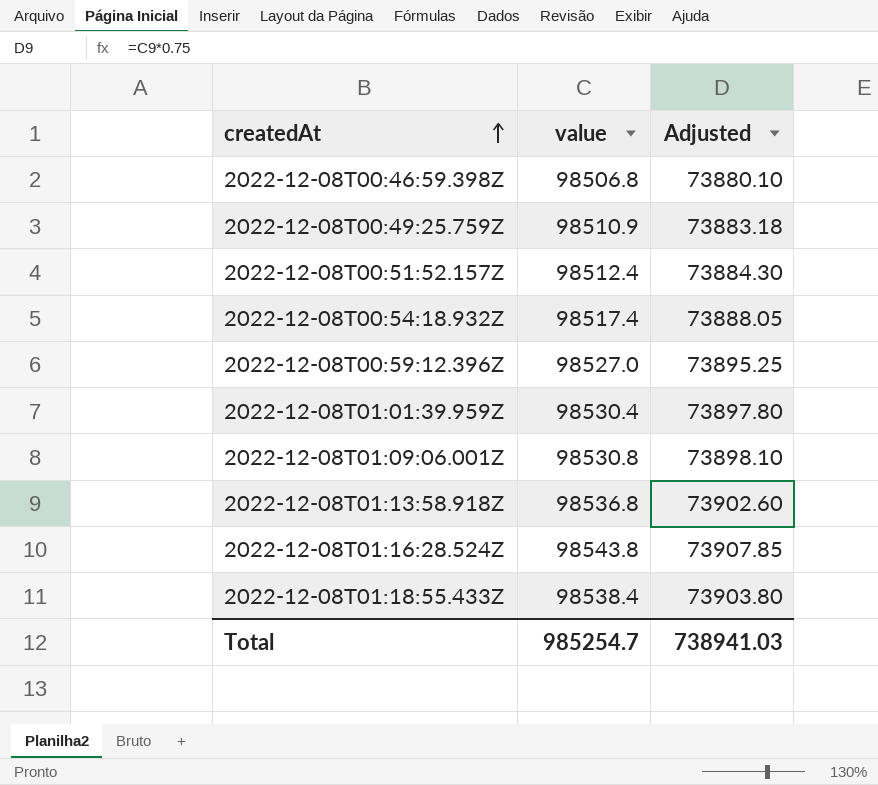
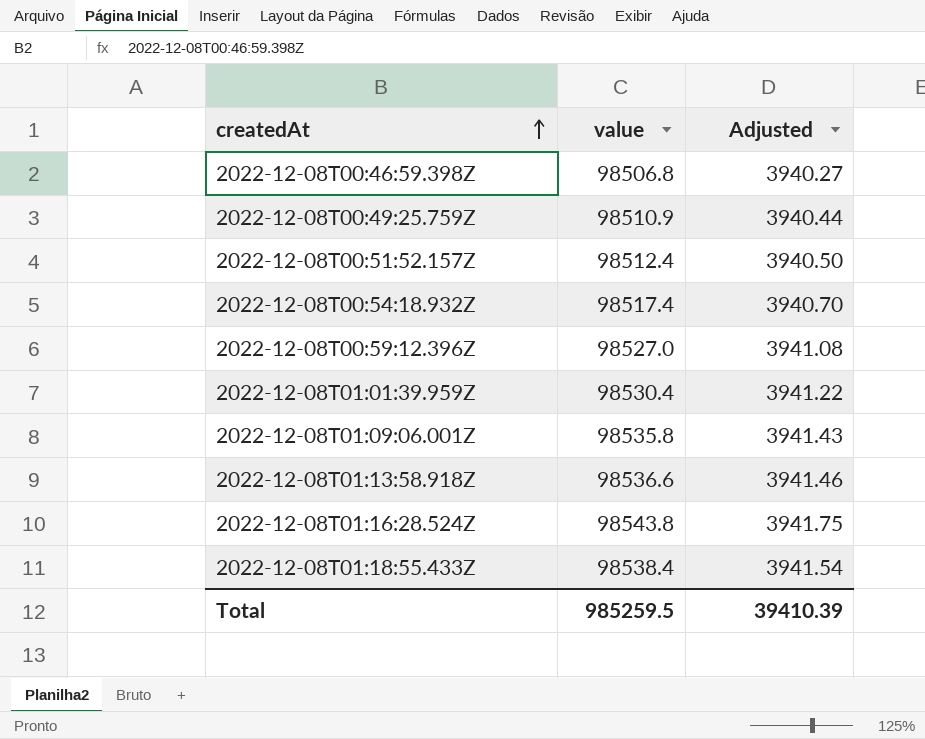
column Adjusted | formula: [value] * 0.75 -> [value] * 0.04
2022-12-08T01:09:06.001Z | value: 98530.8 -> 98535.8
2022-12-08T01:13:58.918Z | value: 98536.8 -> 98536.6
Total | value: 985254.7 -> 985259.5
Total | Adjusted: 738941.03 -> 39410.39

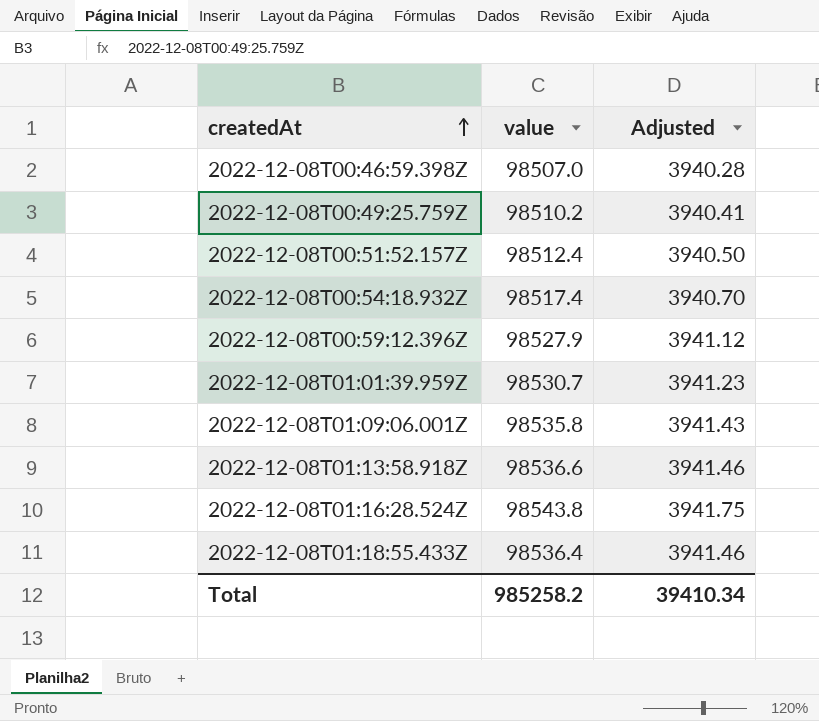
2022-12-08T00:46:59.398Z | value: 98506.8 -> 98507.0
2022-12-08T00:46:59.398Z | Adjusted: 3940.27 -> 3940.28
2022-12-08T00:49:25.759Z | value: 98510.9 -> 98510.2
2022-12-08T00:49:25.759Z | Adjusted: 3940.44 -> 3940.41
2022-12-08T00:59:12.396Z | value: 98527.0 -> 98527.9
2022-12-08T00:59:12.396Z | Adjusted: 3941.08 -> 3941.12
2022-12-08T01:01:39.959Z | value: 98530.4 -> 98530.7
2022-12-08T01:01:39.959Z | Adjusted: 3941.22 -> 3941.23
2022-12-08T01:18:55.433Z | value: 98538.4 -> 98536.4
2022-12-08T01:18:55.433Z | Adjusted: 3941.54 -> 3941.46
Total | value: 985259.5 -> 985258.2
Total | Adjusted: 39410.39 -> 39410.34

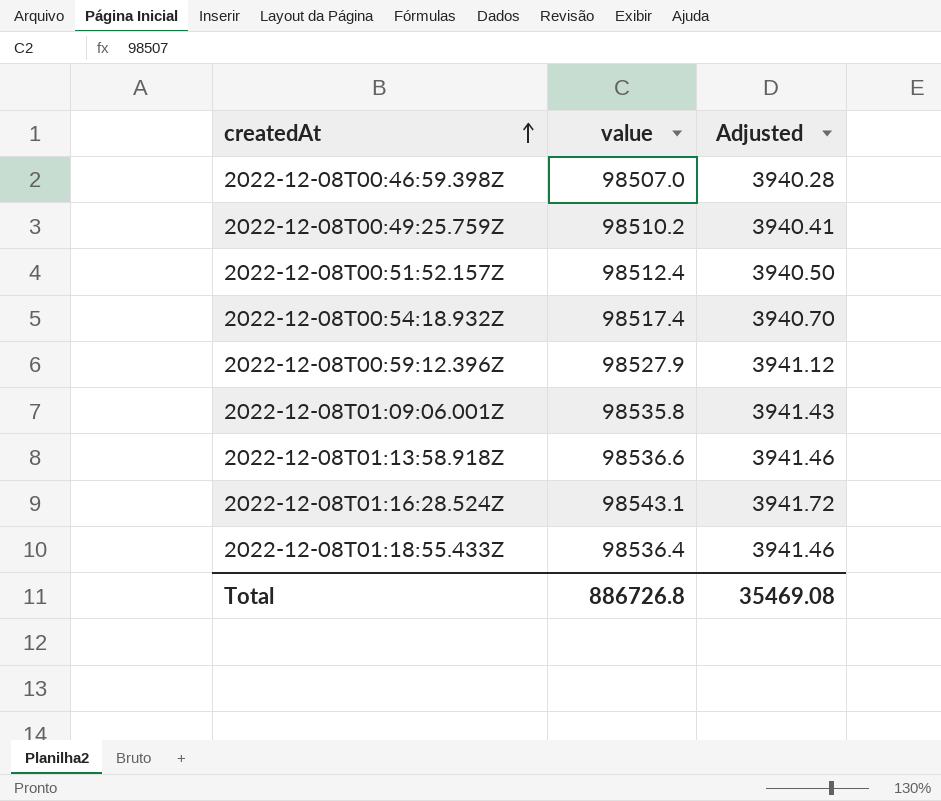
row 2022-12-08T01:01:39.959Z: 98530.7 | 3941.23 -> none
2022-12-08T01:16:28.524Z | value: 98543.8 -> 98543.1
2022-12-08T01:16:28.524Z | Adjusted: 3941.75 -> 3941.72
Total | value: 985258.2 -> 886726.8
Total | Adjusted: 39410.34 -> 35469.08

